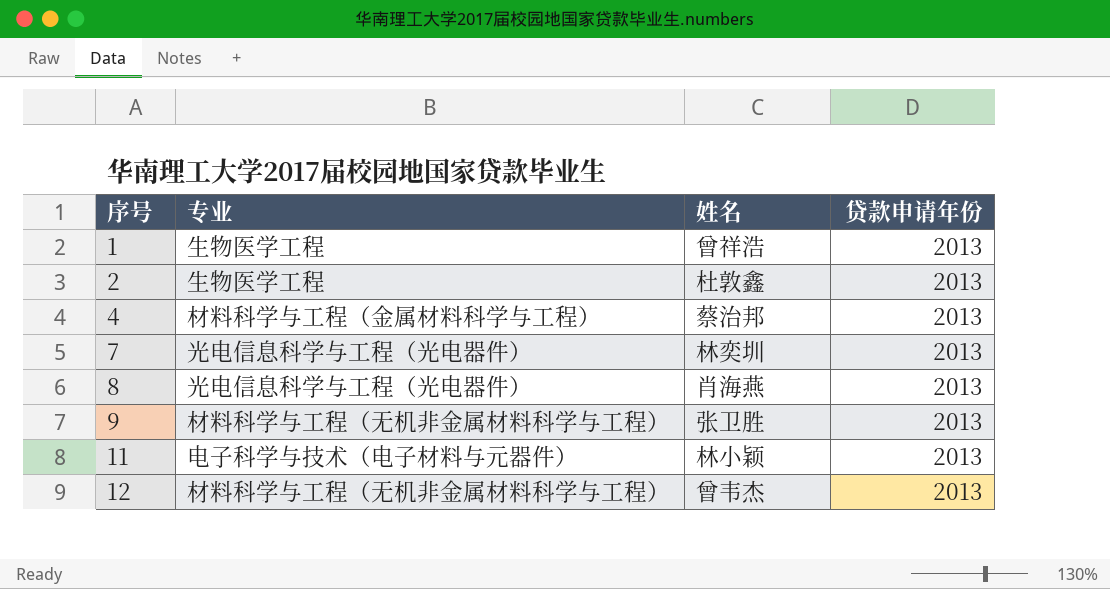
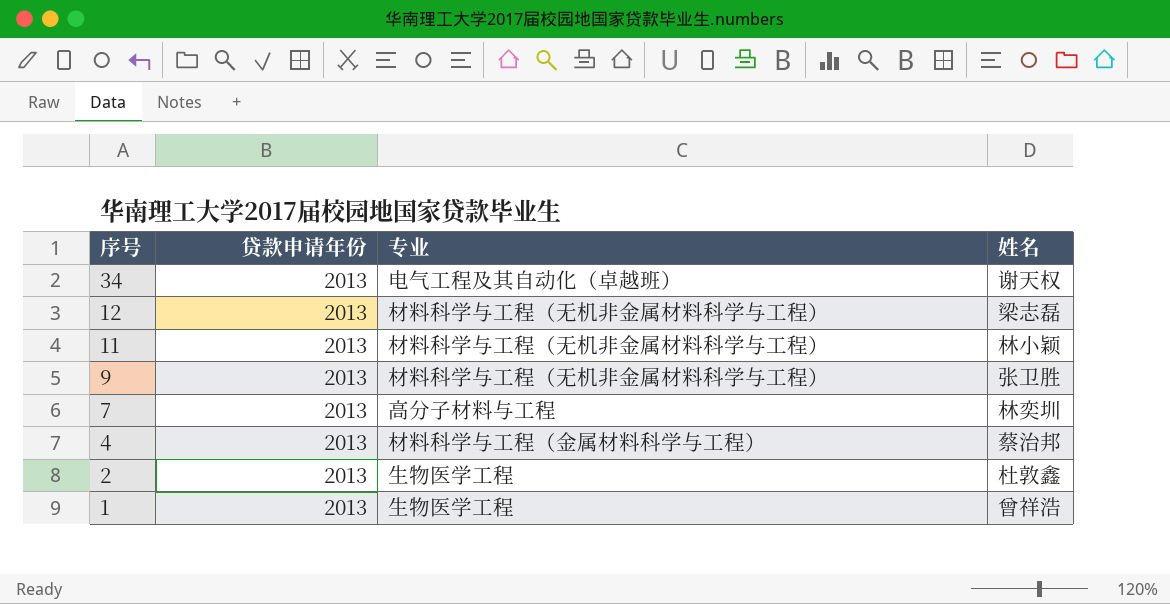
row order: 序号 ascending -> 序号 descending
column 贷款申请年份 | position: 4 -> 2
row 8: 光电信息科学与工程（光电器件） | 肖海燕 | 2013 -> none
row 34: none -> 2013 | 电气工程及其自动化（卓越班） | 谢天权
12 | 姓名: 曾韦杰 -> 梁志磊
11 | 专业: 电子科学与技术（电子材料与元器件） -> 材料科学与工程（无机非金属材料科学与工程）
7 | 专业: 光电信息科学与工程（光电器件） -> 高分子材料与工程

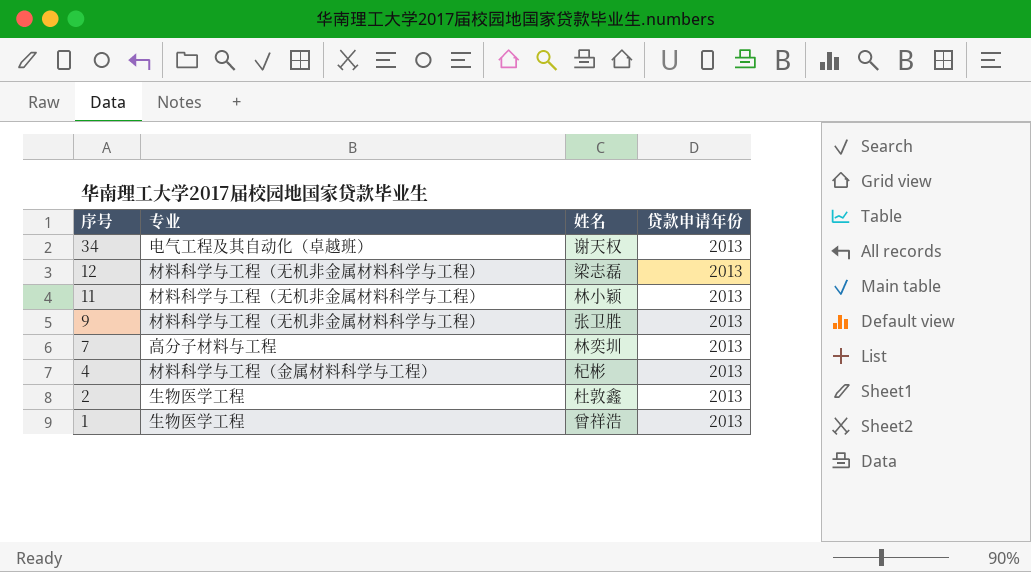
column 贷款申请年份 | position: 2 -> 4
4 | 姓名: 蔡治邦 -> 杞彬

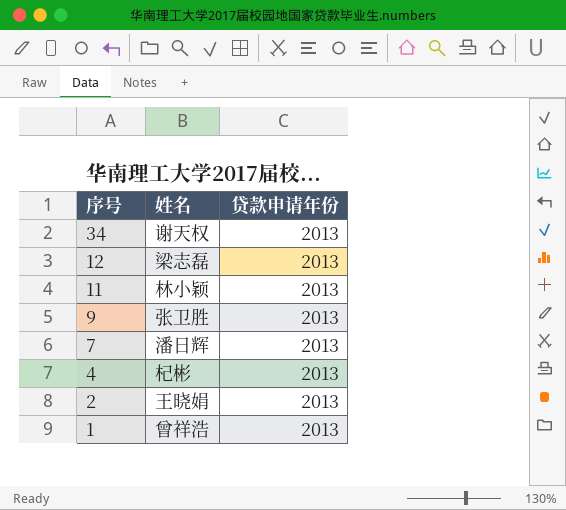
column 专业 | position: 2 -> none
7 | 姓名: 林奕圳 -> 潘日辉
2 | 姓名: 杜敦鑫 -> 王晓娟

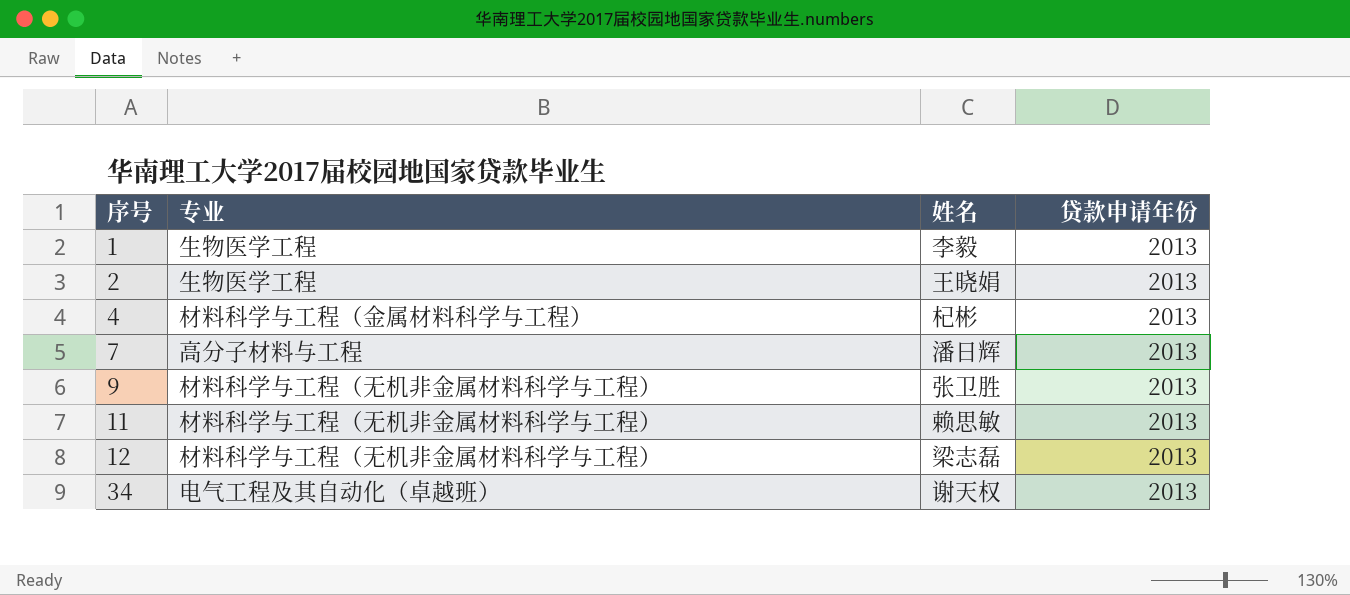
row order: 序号 descending -> 序号 ascending
column 专业 | position: none -> 2
1 | 姓名: 曾祥浩 -> 李毅
11 | 姓名: 林小颖 -> 赖思敏

